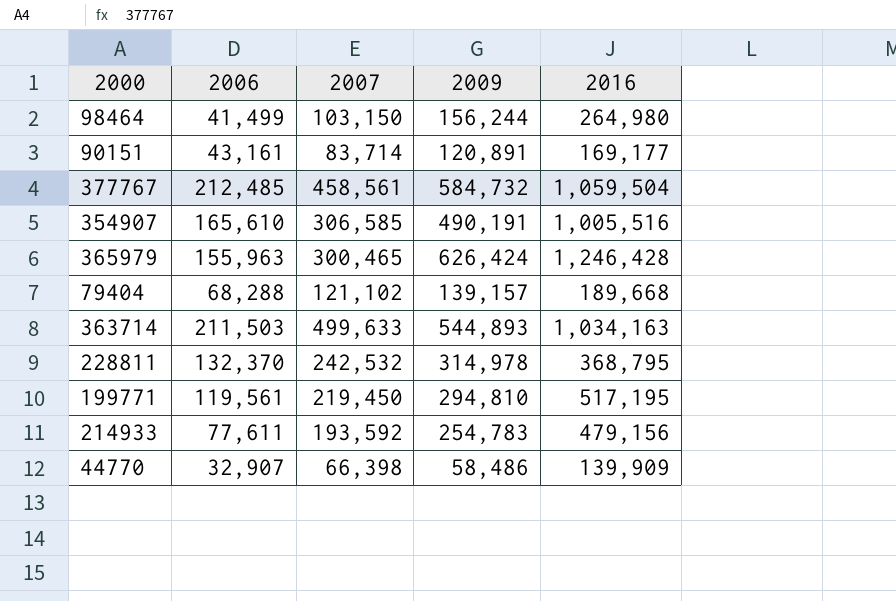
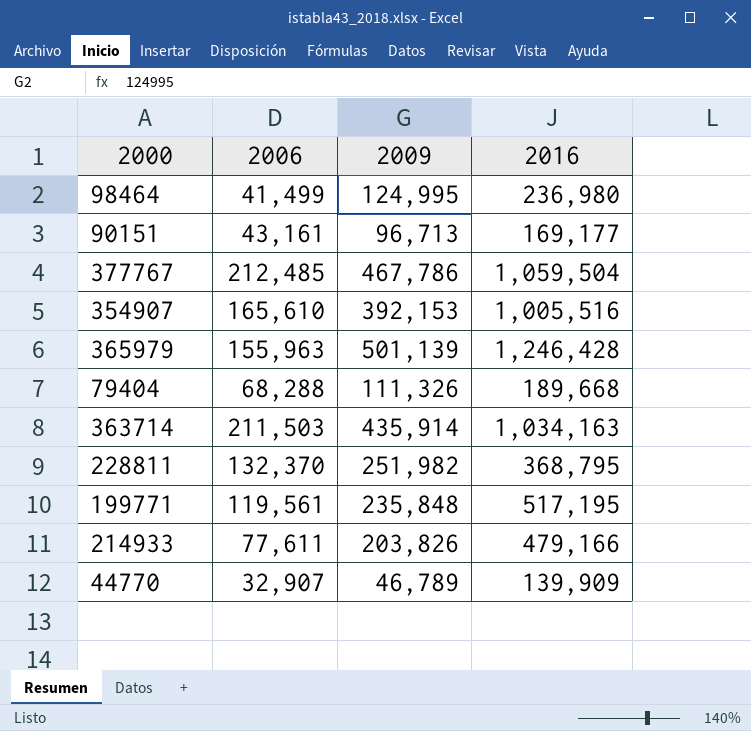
column 2007 | position: 3 -> none
98464 | 2009: 156,244 -> 124,995
98464 | 2016: 264,980 -> 236,980
90151 | 2009: 120,891 -> 96,713
377767 | 2009: 584,732 -> 467,786
354907 | 2009: 490,191 -> 392,153
365979 | 2009: 626,424 -> 501,139
79404 | 2009: 139,157 -> 111,326
363714 | 2009: 544,893 -> 435,914
228811 | 2009: 314,978 -> 251,982
199771 | 2009: 294,810 -> 235,848
214933 | 2009: 254,783 -> 203,826
214933 | 2016: 479,156 -> 479,166
44770 | 2009: 58,486 -> 46,789

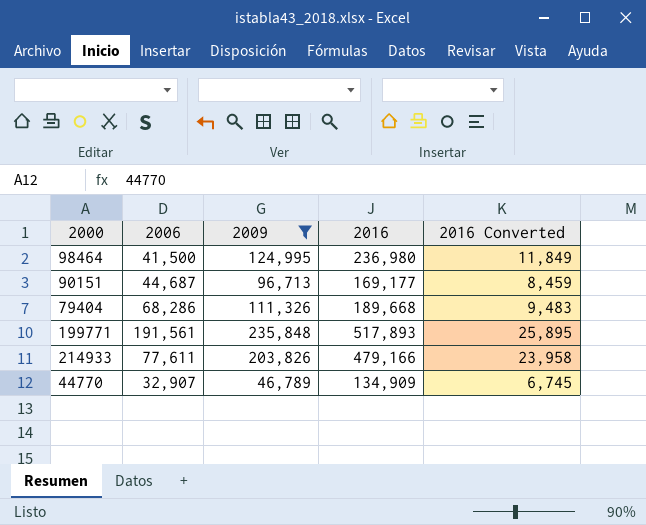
filter: none -> 2009 <= 235,848
column 2016 Converted | formula: none -> [2016] * 0.05
98464 | 2006: 41,499 -> 41,500
90151 | 2006: 43,161 -> 44,687
79404 | 2006: 68,288 -> 68,286
199771 | 2006: 119,561 -> 191,561
199771 | 2016: 517,195 -> 517,893
44770 | 2016: 139,909 -> 134,909

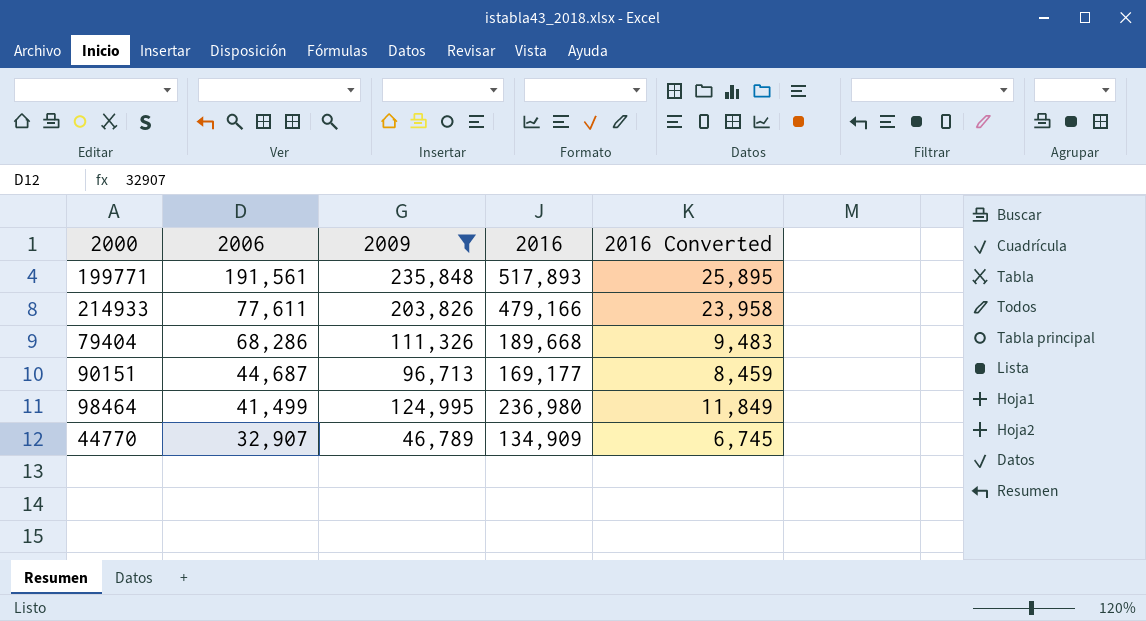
row order: none -> 2006 descending
98464 | 2006: 41,500 -> 41,499

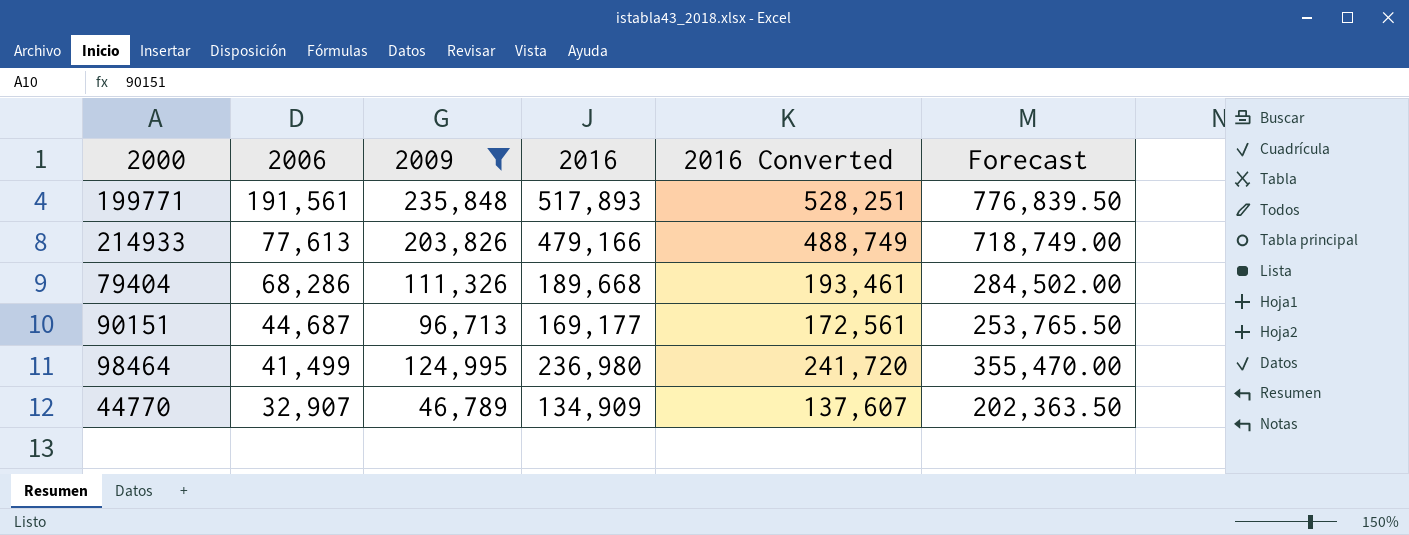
column 2016 Converted | formula: [2016] * 0.05 -> [2016] * 1.02
column Forecast | formula: none -> [2016] * 1.5
214933 | 2006: 77,611 -> 77,613

